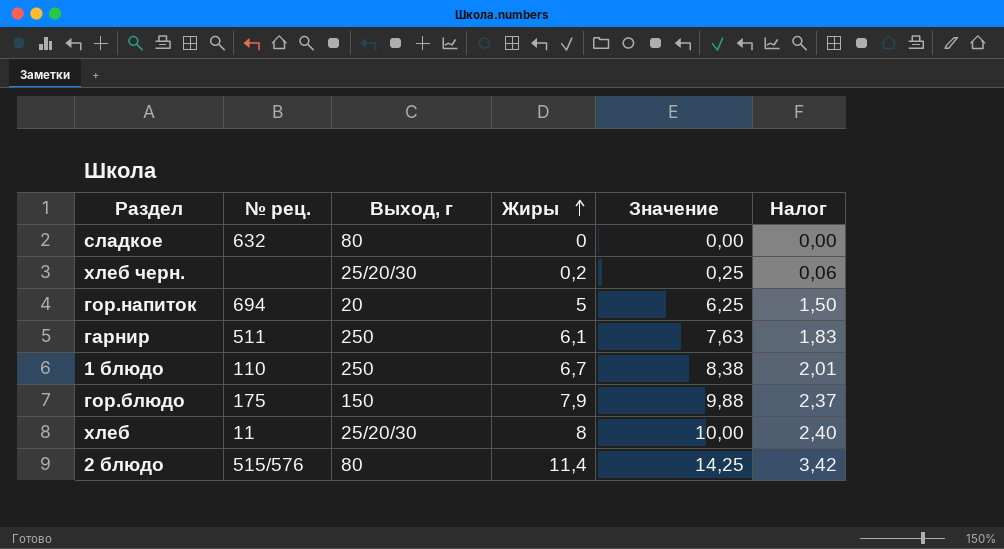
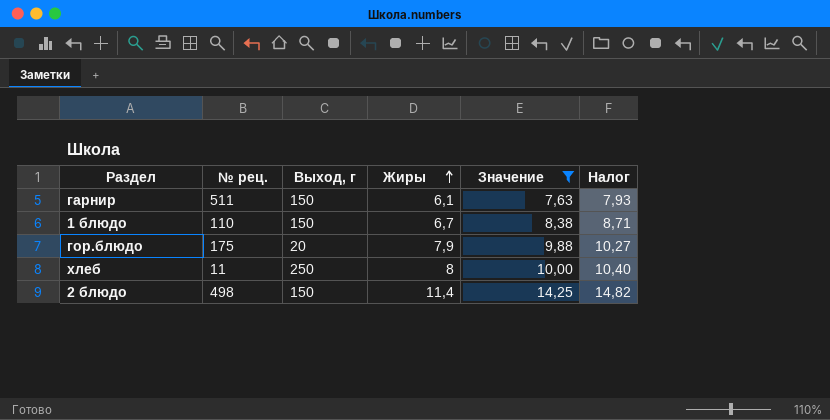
filter: none -> Значение >= 7,63
column Налог | formula: [Жиры] * 0,3 -> [Жиры] * 1,3
гарнир | Выход, г: 250 -> 150
1 блюдо | Выход, г: 250 -> 150
гор.блюдо | Выход, г: 150 -> 20
хлеб | Выход, г: 25/20/30 -> 250
2 блюдо | № рец.: 515/576 -> 498
2 блюдо | Выход, г: 80 -> 150

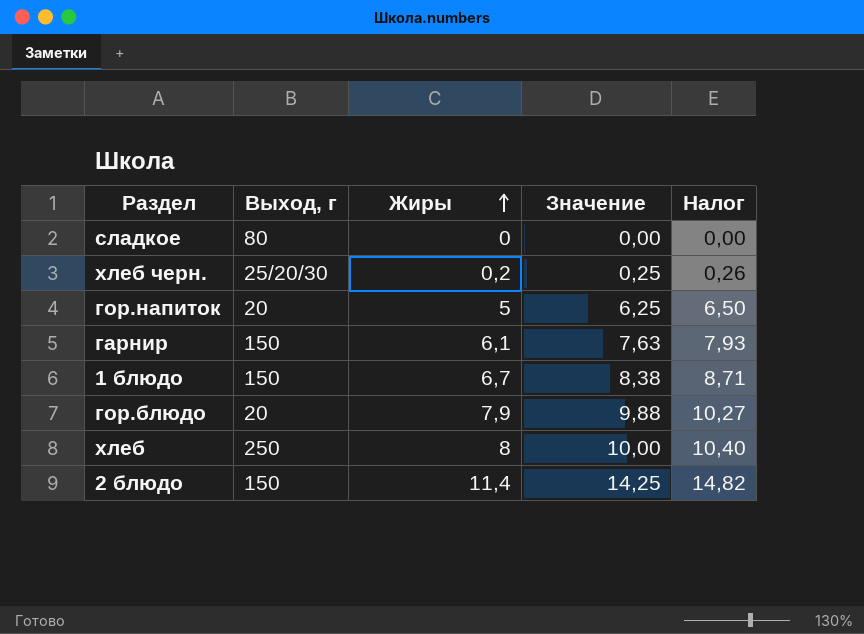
filter: Значение >= 7,63 -> none
column № рец. | position: 2 -> none

